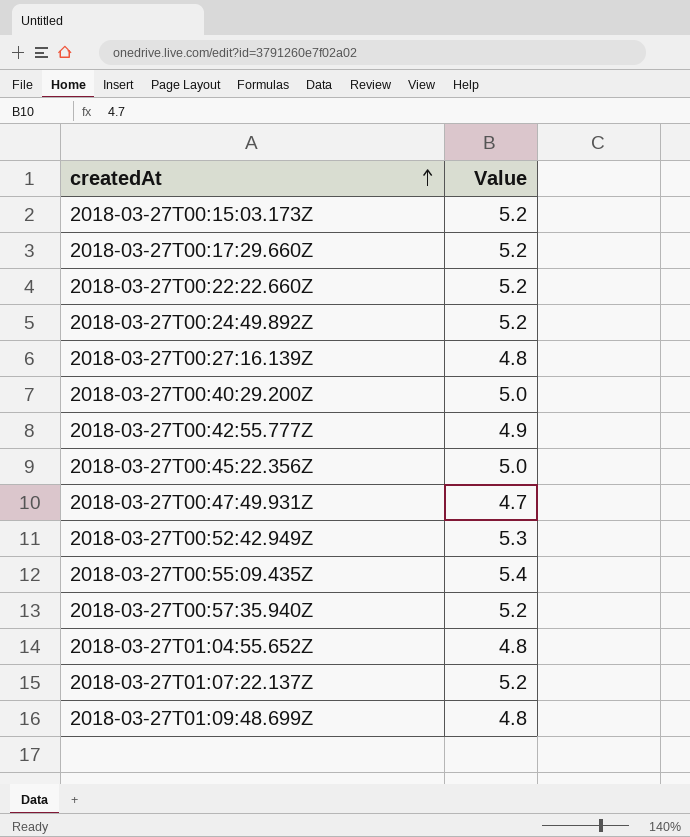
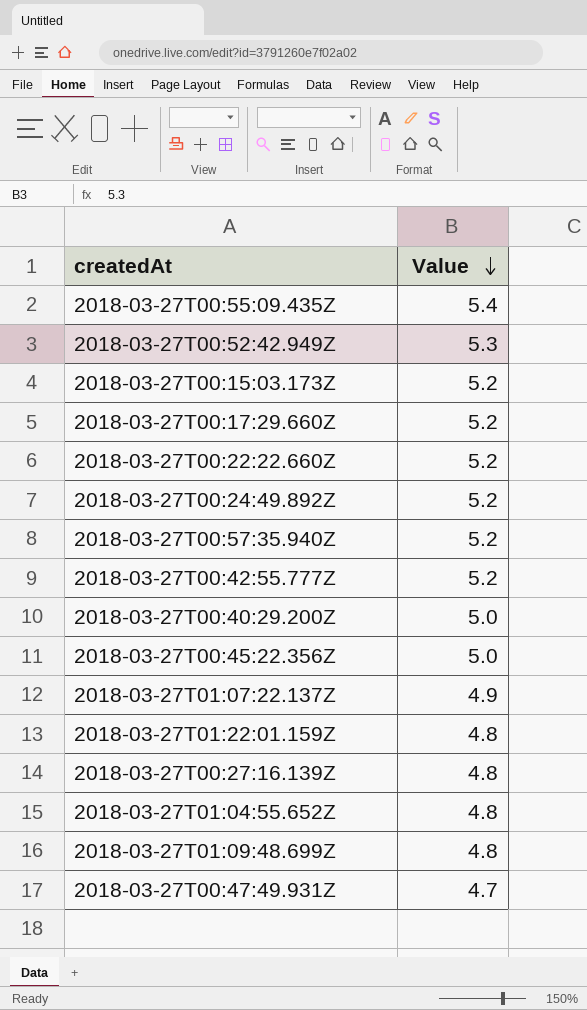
row order: createdAt ascending -> Value descending
2018-03-27T00:42:55.777Z | Value: 4.9 -> 5.2
2018-03-27T01:07:22.137Z | Value: 5.2 -> 4.9
row 2018-03-27T01:22:01.159Z: none -> 4.8

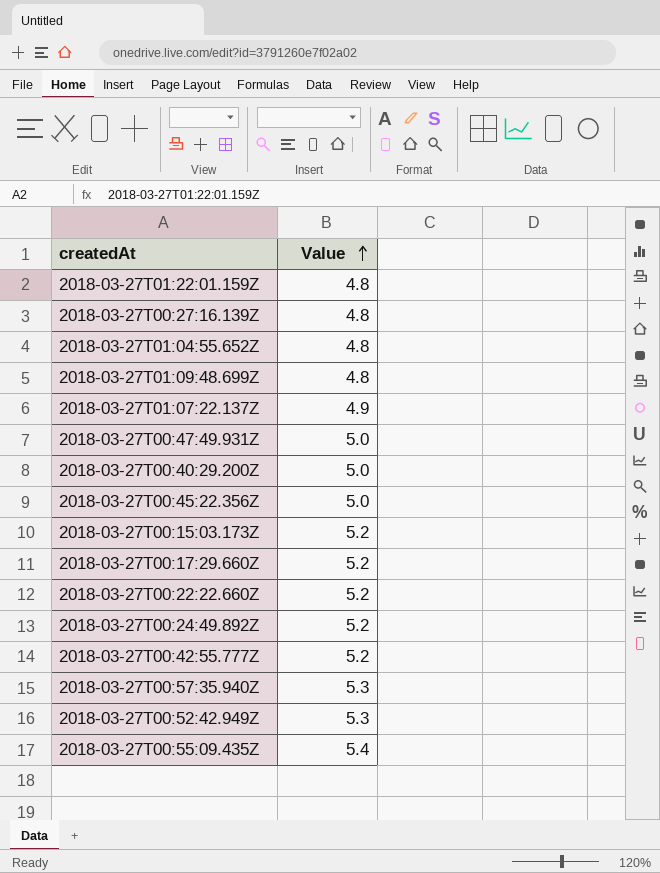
row order: Value descending -> Value ascending
2018-03-27T00:47:49.931Z | Value: 4.7 -> 5.0
2018-03-27T00:57:35.940Z | Value: 5.2 -> 5.3

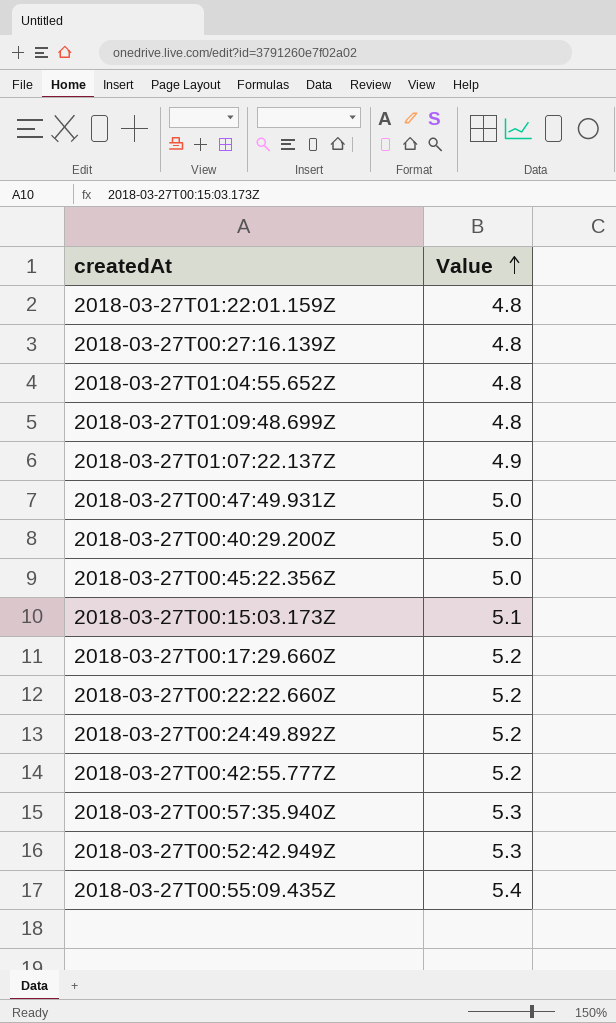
2018-03-27T00:15:03.173Z | Value: 5.2 -> 5.1

